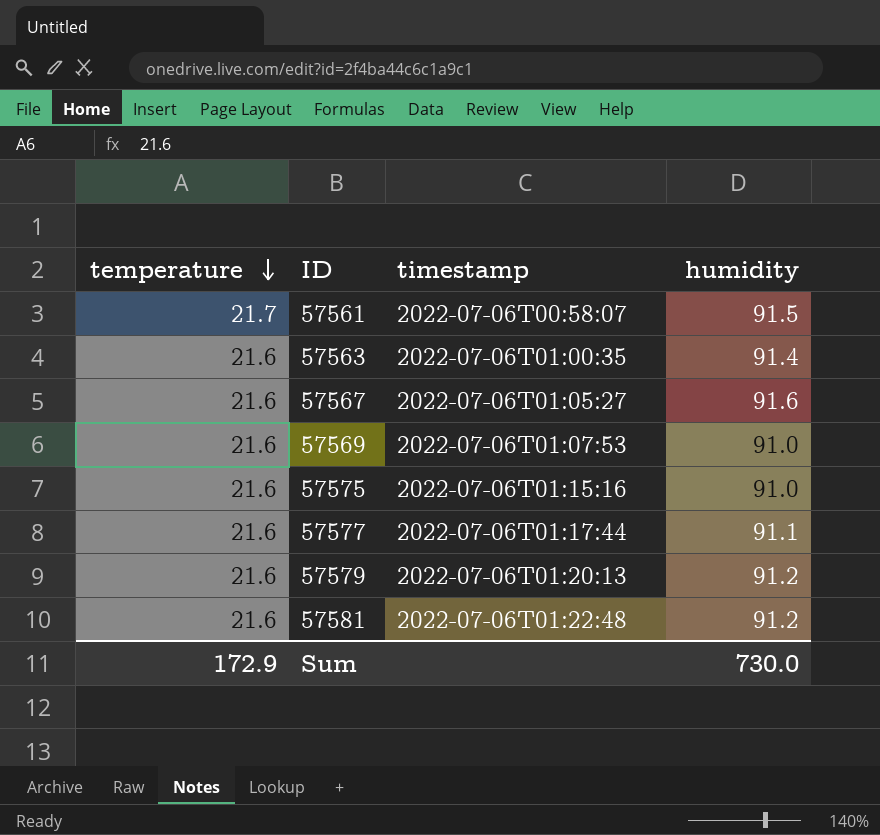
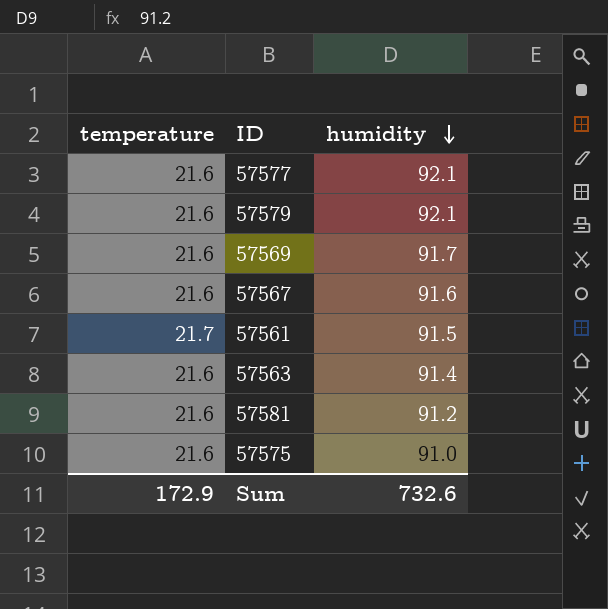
row order: temperature descending -> humidity descending
column timestamp | position: 3 -> none
57577 | humidity: 91.1 -> 92.1
57579 | humidity: 91.2 -> 92.1
57569 | humidity: 91.0 -> 91.7
Sum | humidity: 730.0 -> 732.6

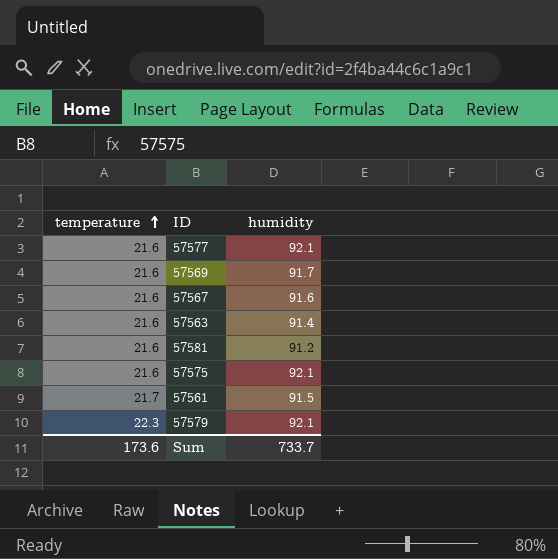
row order: humidity descending -> temperature ascending
57575 | humidity: 91.0 -> 92.1
57579 | temperature: 21.6 -> 22.3
Sum | temperature: 172.9 -> 173.6
Sum | humidity: 732.6 -> 733.7

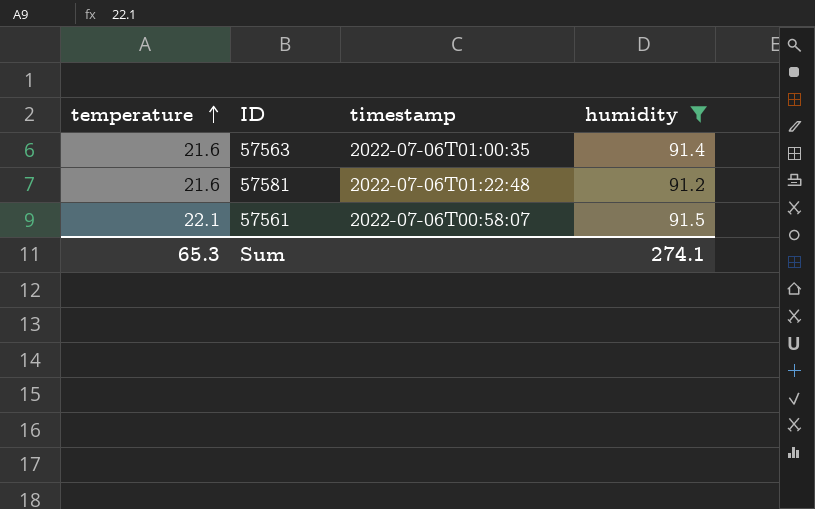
filter: none -> humidity <= 91.5
column timestamp | position: none -> 3
57561 | temperature: 21.7 -> 22.1
Sum | temperature: 173.6 -> 65.3
Sum | humidity: 733.7 -> 274.1

